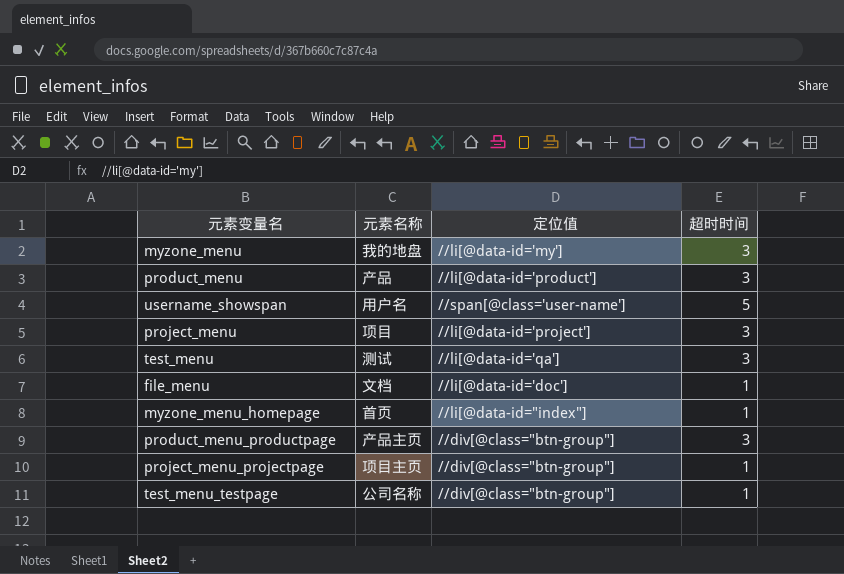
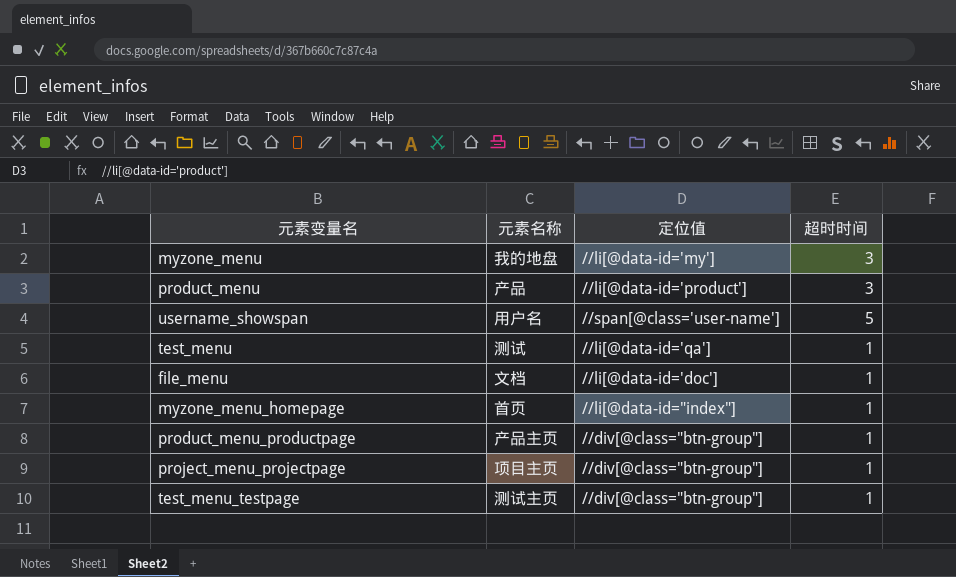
row project_menu: 项目 | //li[@data-id='project'] | 3 -> none
test_menu | 超时时间: 3 -> 1
product_menu_productpage | 超时时间: 3 -> 1
test_menu_testpage | 元素名称: 公司名称 -> 测试主页

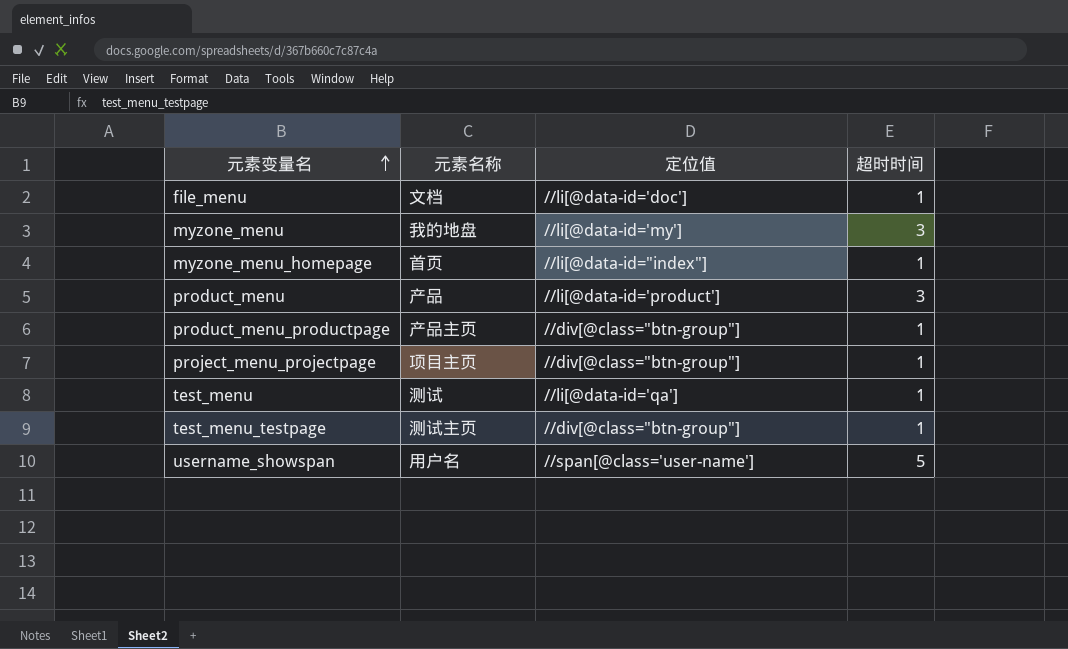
row order: none -> 元素变量名 ascending

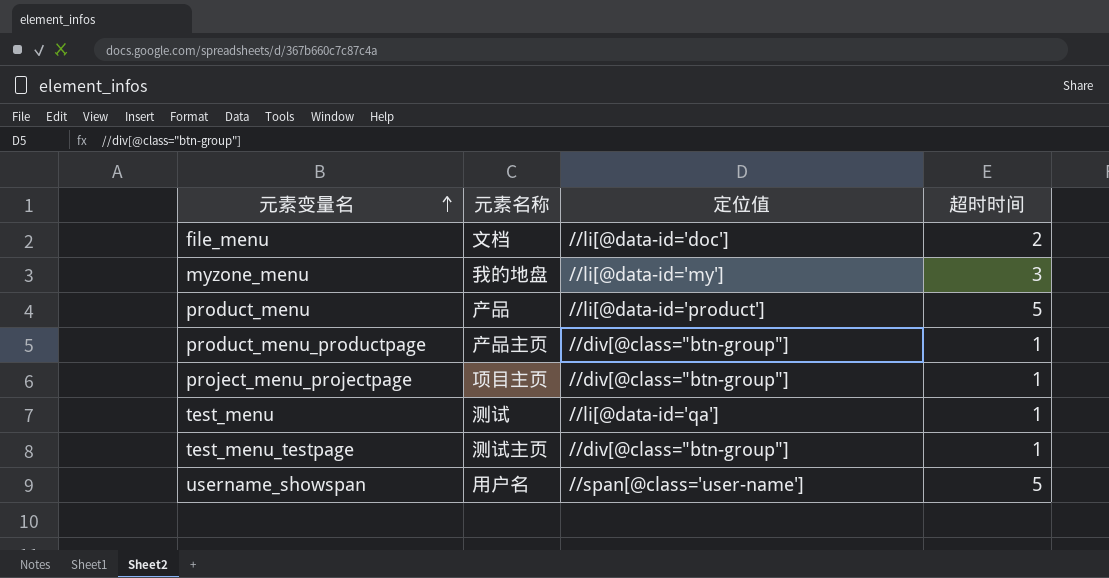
row myzone_menu_homepage: 首页 | //li[@data-id="index"] | 1 -> none
file_menu | 超时时间: 1 -> 2
product_menu | 超时时间: 3 -> 5

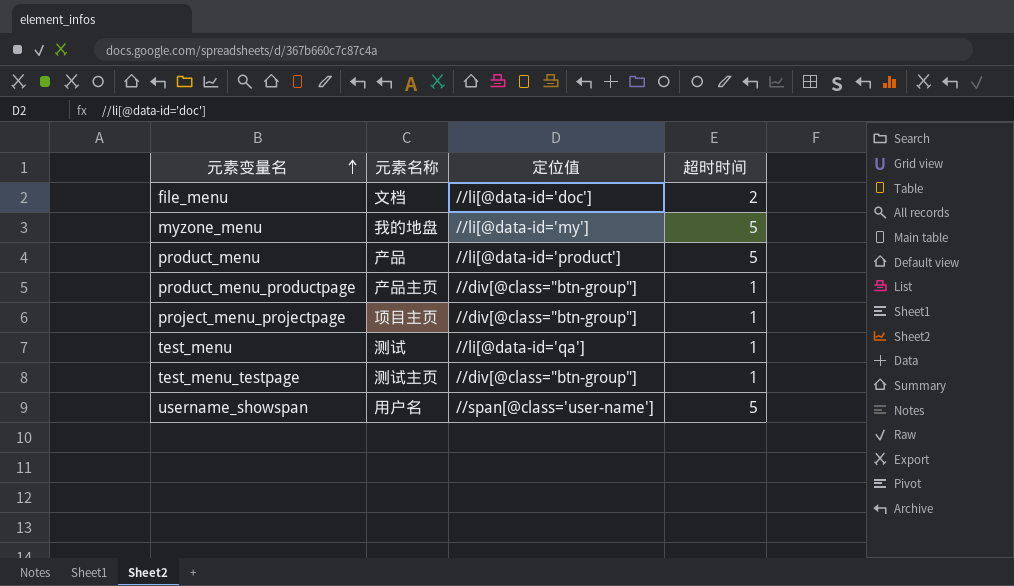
myzone_menu | 超时时间: 3 -> 5

